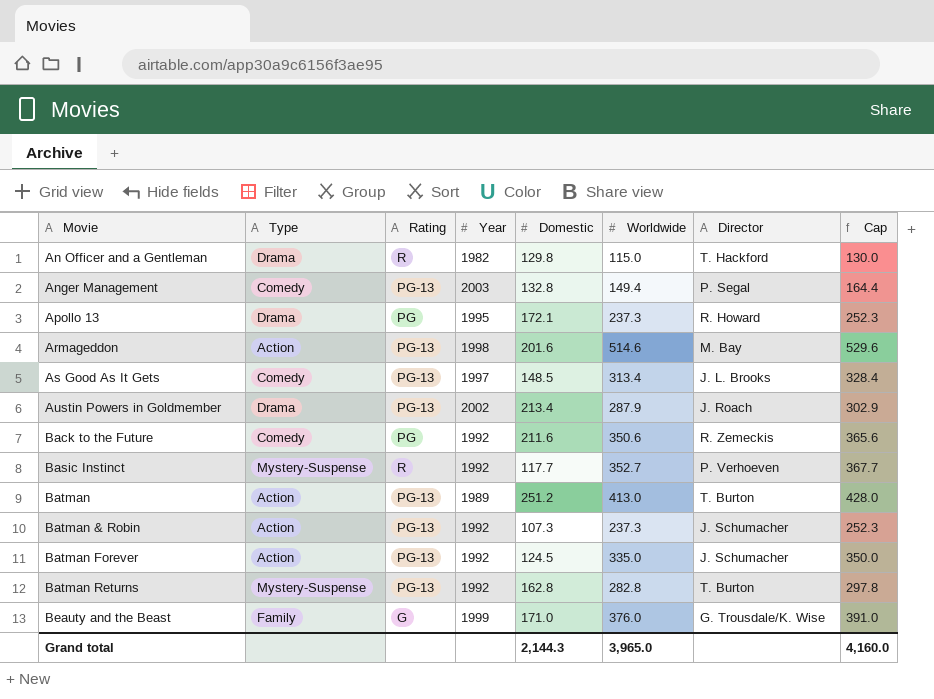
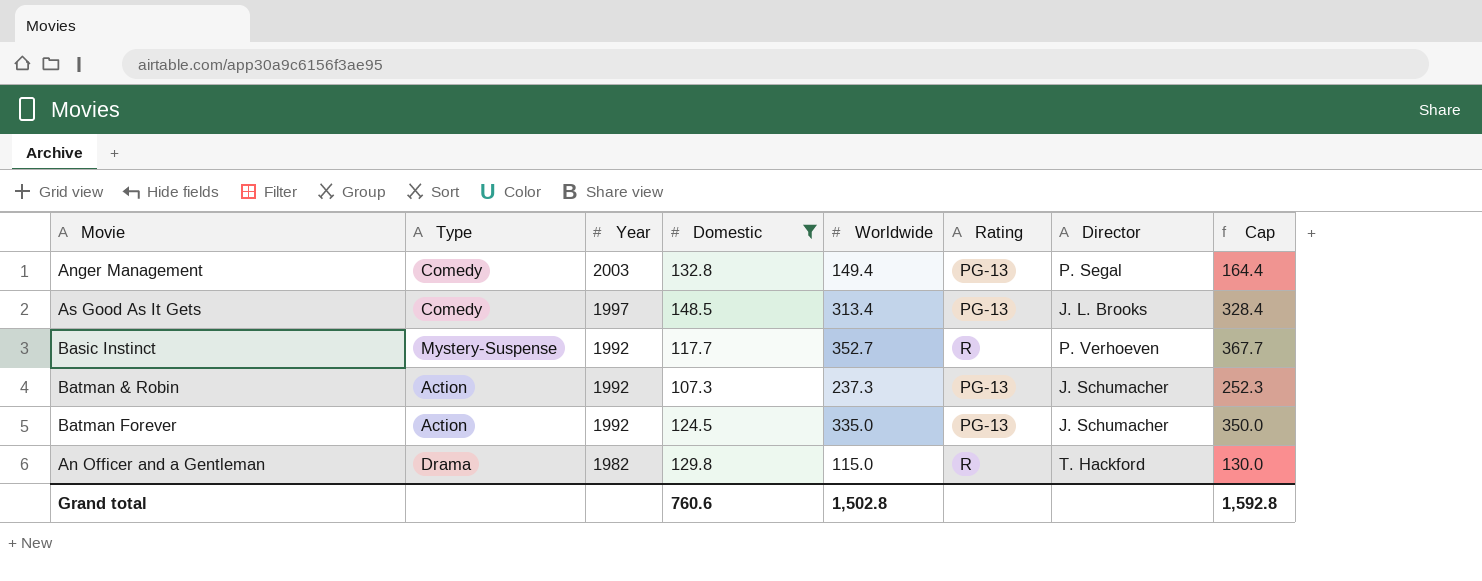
filter: none -> Domestic <= 148.5
row order: Movie ascending -> Year descending
column Rating | position: 3 -> 6
Grand total | Domestic: 2,144.3 -> 760.6
Grand total | Worldwide: 3,965.0 -> 1,502.8
Grand total | Cap: 4,160.0 -> 1,592.8

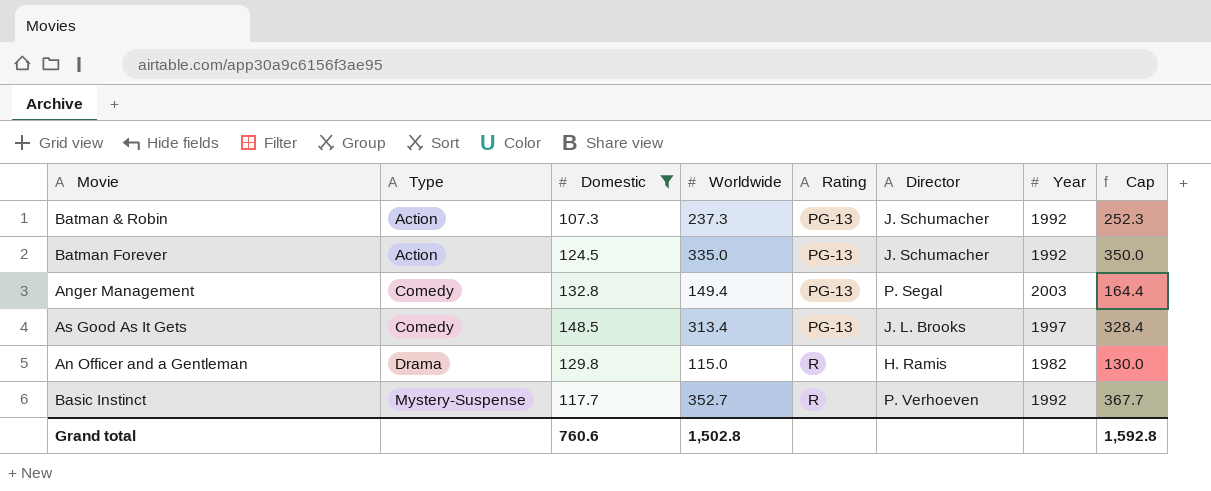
row order: Year descending -> Type ascending
column Year | position: 3 -> 7
An Officer and a Gentleman | Director: T. Hackford -> H. Ramis

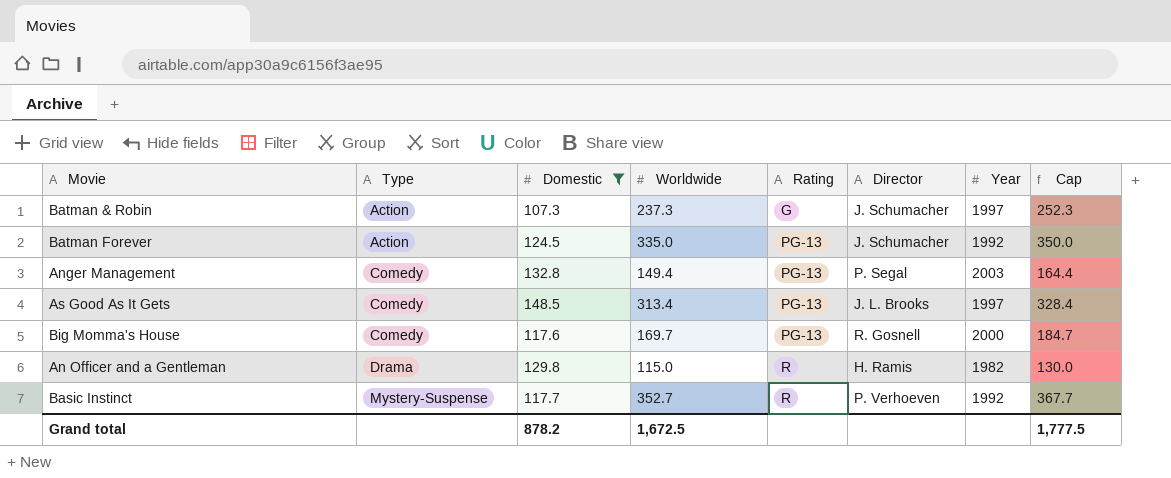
Batman & Robin | Rating: PG-13 -> G
Batman & Robin | Year: 1992 -> 1997
row Big Momma's House: none -> Comedy | 117.6 | 169.7 | PG-13 | R. Gosnell | 2000 | 184.7
Grand total | Domestic: 760.6 -> 878.2
Grand total | Worldwide: 1,502.8 -> 1,672.5
Grand total | Cap: 1,592.8 -> 1,777.5

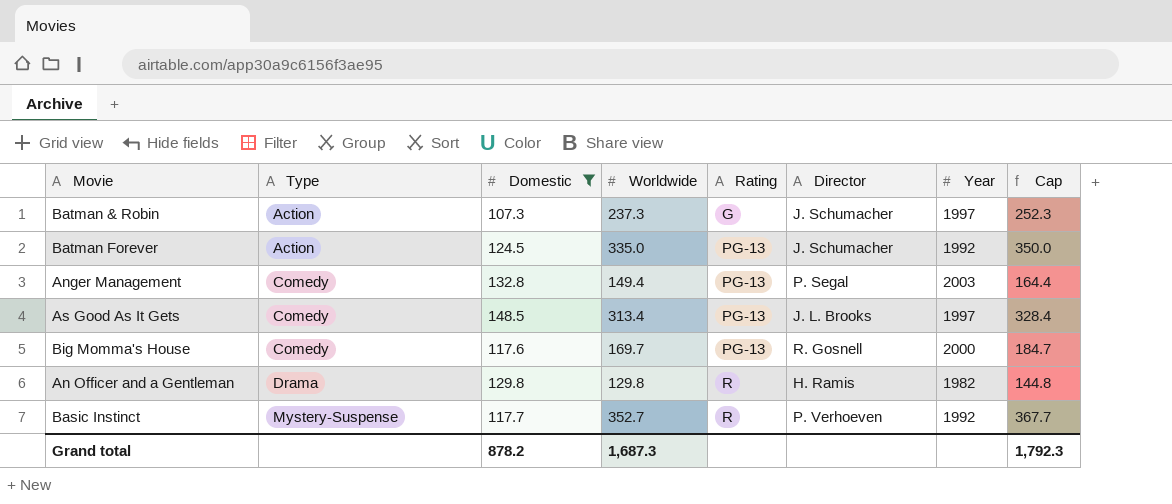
An Officer and a Gentleman | Worldwide: 115.0 -> 129.8
An Officer and a Gentleman | Cap: 130.0 -> 144.8
Grand total | Worldwide: 1,672.5 -> 1,687.3
Grand total | Cap: 1,777.5 -> 1,792.3

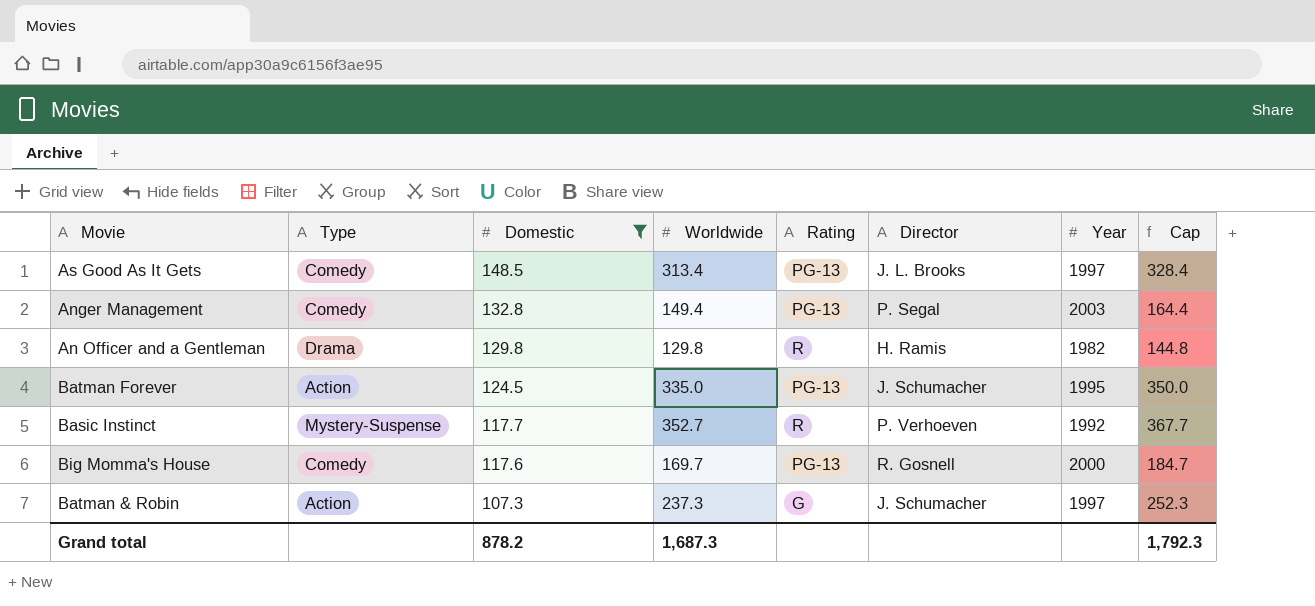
row order: Type ascending -> Domestic descending
Batman Forever | Year: 1992 -> 1995

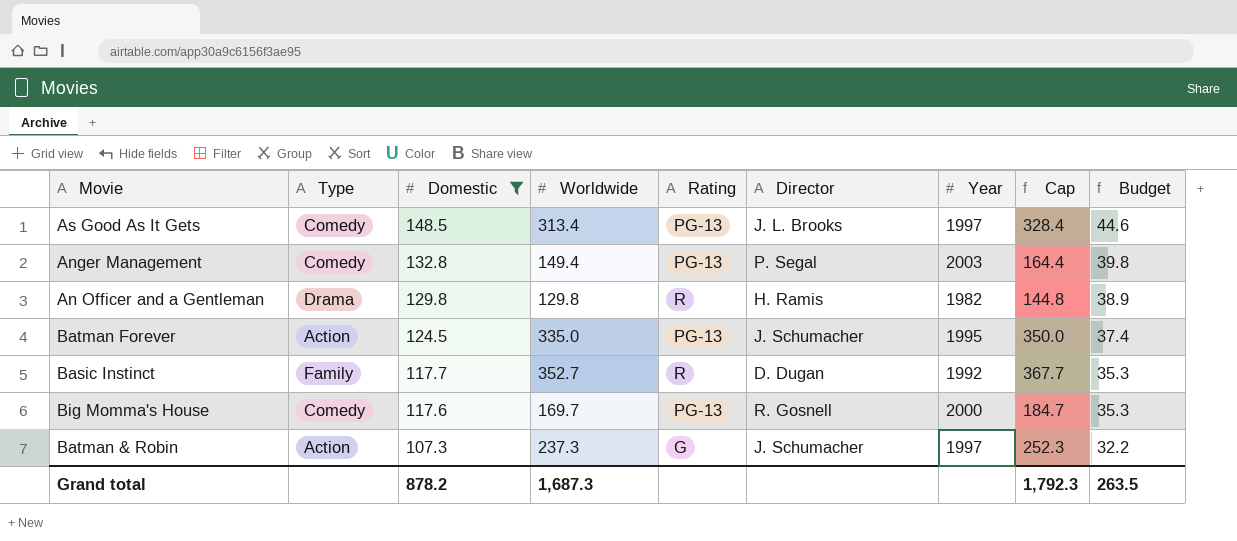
column Budget | formula: none -> [Domestic] * 0.3
Basic Instinct | Type: Mystery-Suspense -> Family
Basic Instinct | Director: P. Verhoeven -> D. Dugan

